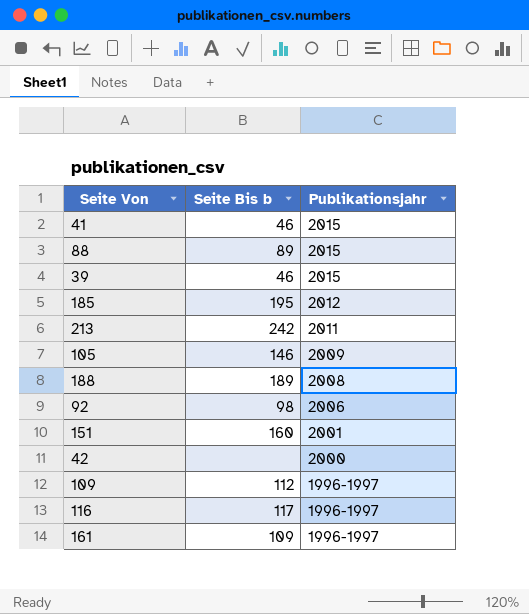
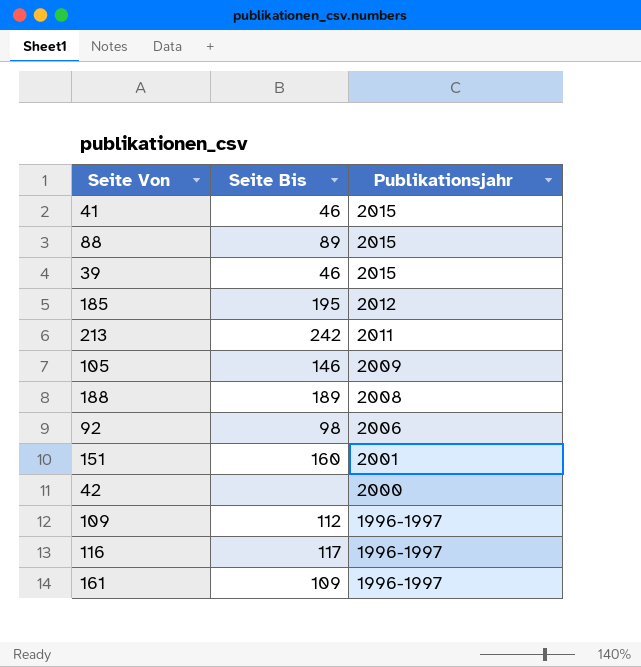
column name: Seite Bis b -> Seite Bis

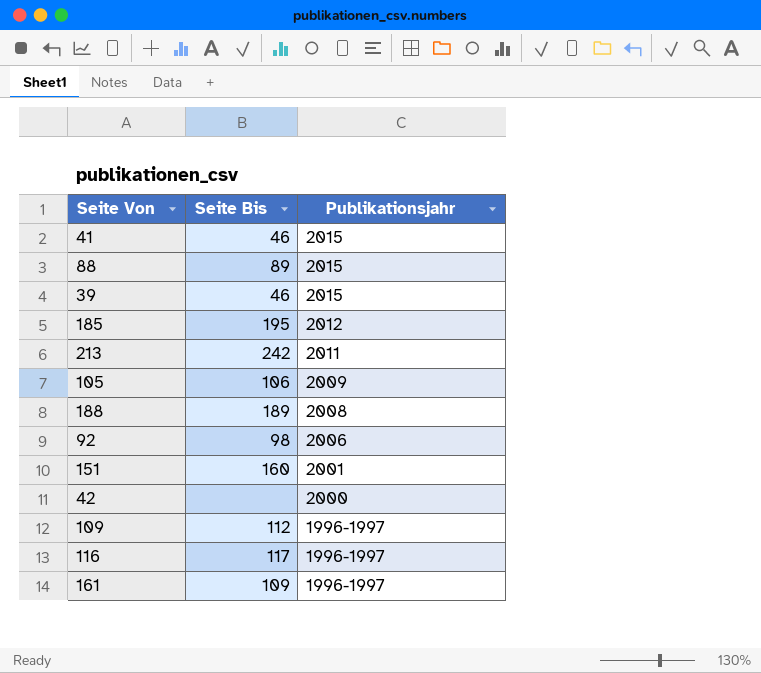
105 | Seite Bis: 146 -> 106

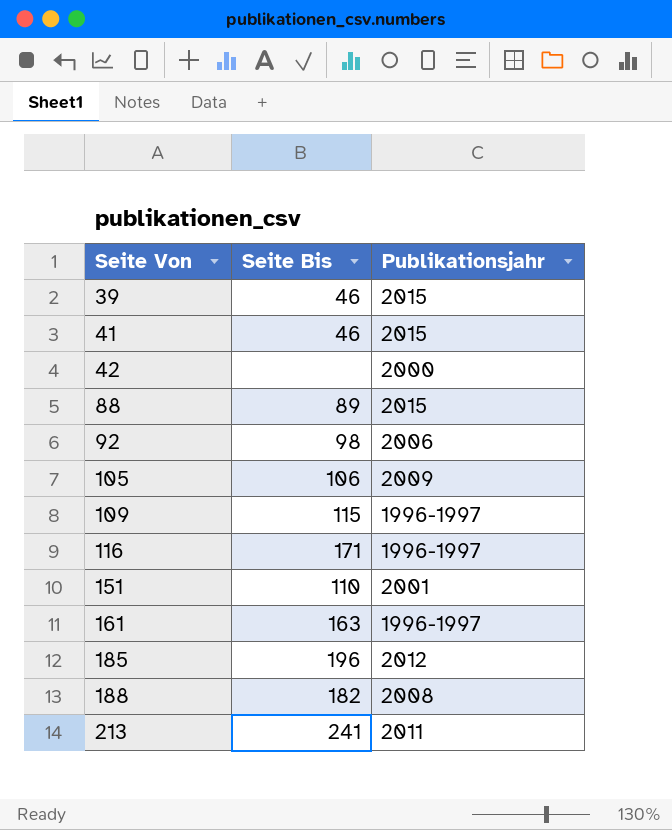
row order: Publikationsjahr descending -> Seite Von ascending
109 | Seite Bis: 112 -> 115
116 | Seite Bis: 117 -> 171
151 | Seite Bis: 160 -> 110
161 | Seite Bis: 109 -> 163
185 | Seite Bis: 195 -> 196
188 | Seite Bis: 189 -> 182
213 | Seite Bis: 242 -> 241

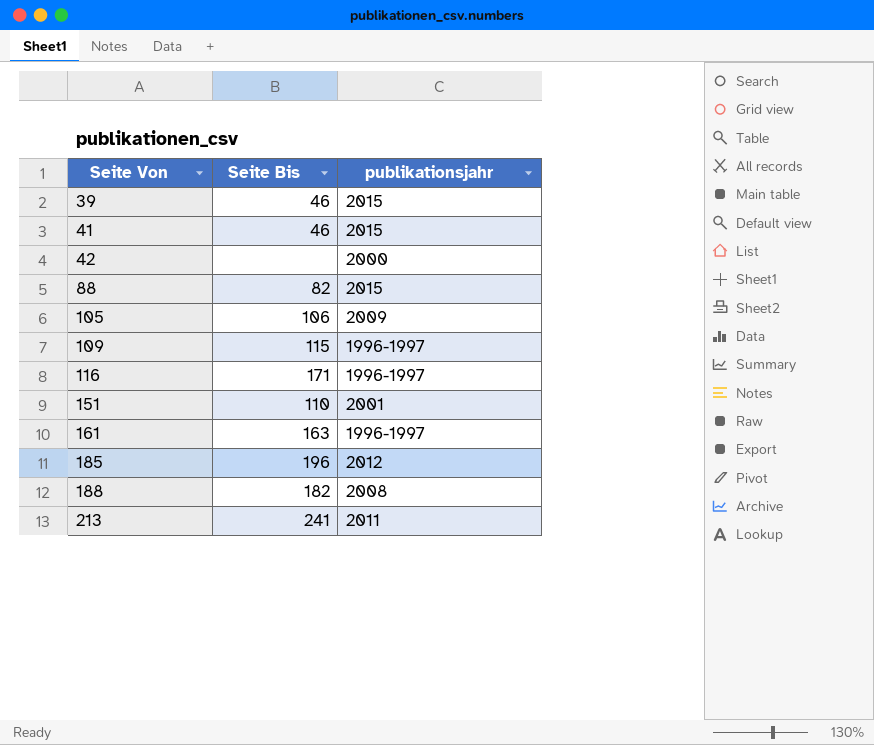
column name: Publikationsjahr -> publikationsjahr
row 92: 98 | 2006 -> none
88 | Seite Bis: 89 -> 82

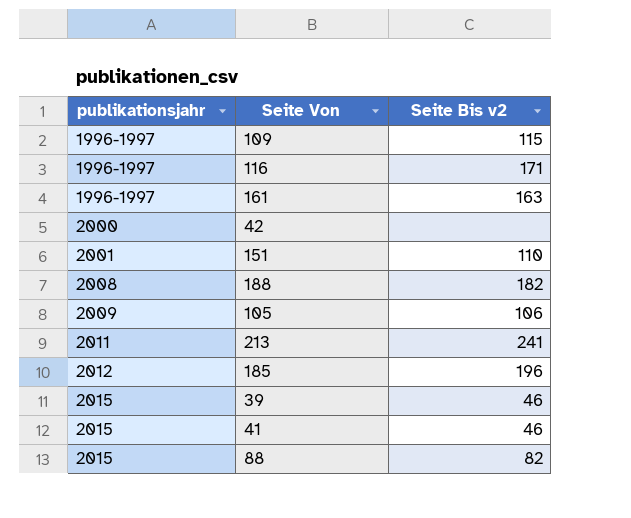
row order: Seite Von ascending -> publikationsjahr ascending
column publikationsjahr | position: 3 -> 1
column name: Seite Bis -> Seite Bis v2

